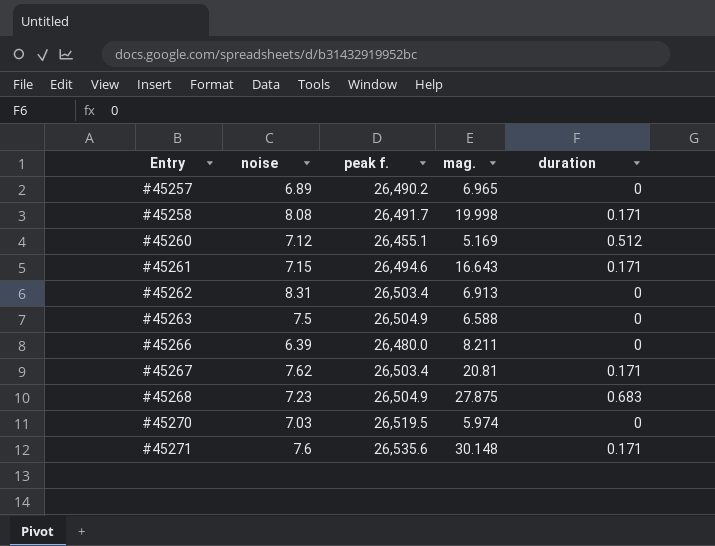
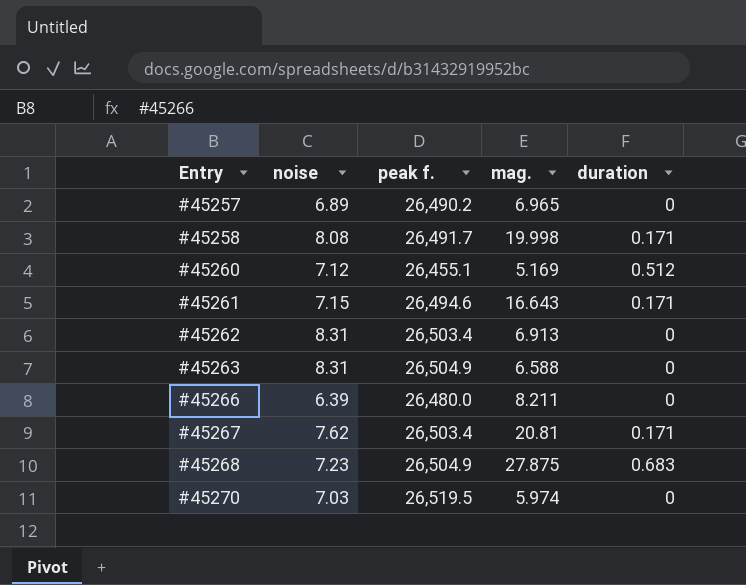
row #45271: 7.6 | 26,535.6 | 30.148 | 0.171 -> none
#45263 | noise: 7.5 -> 8.31

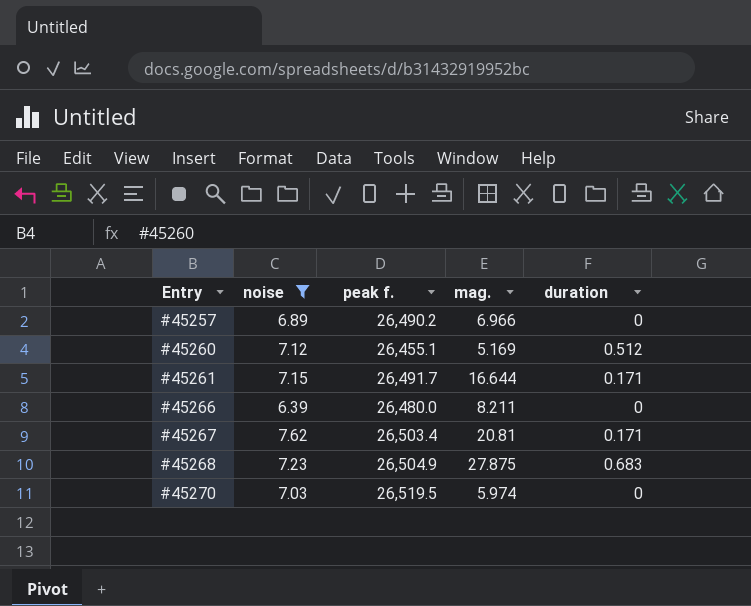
filter: none -> noise <= 7.62
#45257 | mag.: 6.965 -> 6.966
#45261 | peak f.: 26,494.6 -> 26,491.7
#45261 | mag.: 16.643 -> 16.644

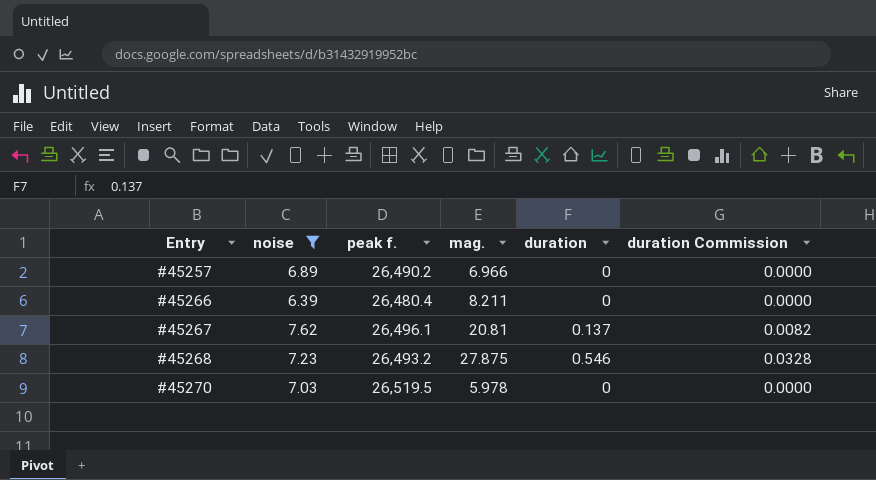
column duration Commission | formula: none -> [duration] * 0.06
row #45260: 7.12 | 26,455.1 | 5.169 | 0.512 -> none
row #45261: 7.15 | 26,491.7 | 16.644 | 0.171 -> none
#45266 | peak f.: 26,480.0 -> 26,480.4
#45267 | peak f.: 26,503.4 -> 26,496.1
#45267 | duration: 0.171 -> 0.137
#45268 | peak f.: 26,504.9 -> 26,493.2
#45268 | duration: 0.683 -> 0.546
#45270 | mag.: 5.974 -> 5.978

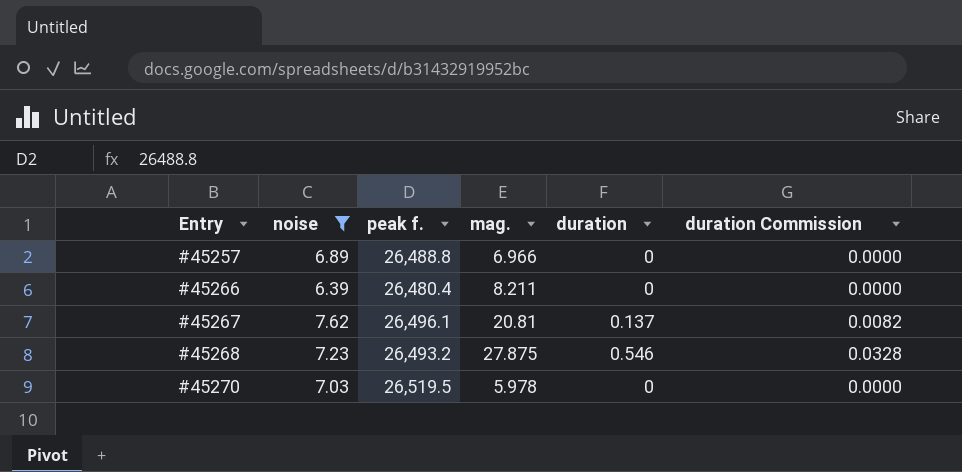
#45257 | peak f.: 26,490.2 -> 26,488.8

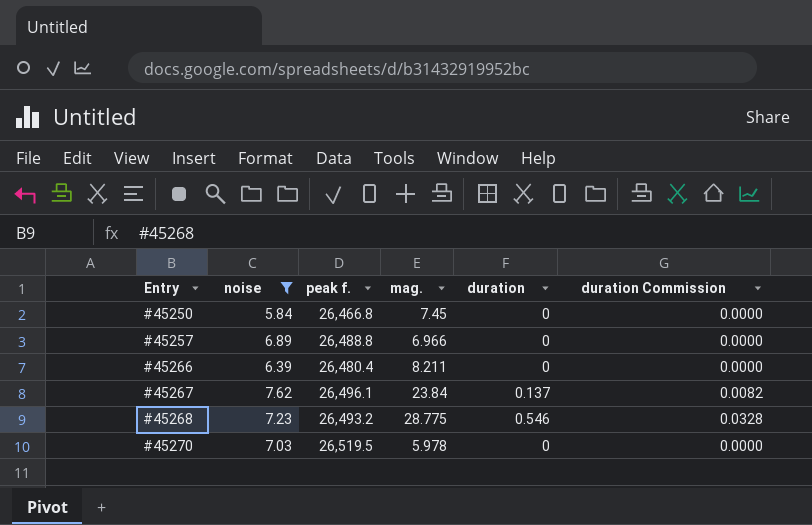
row #45250: none -> 5.84 | 26,466.8 | 7.45 | 0 | 0.0000
#45267 | mag.: 20.81 -> 23.84
#45268 | mag.: 27.875 -> 28.775

